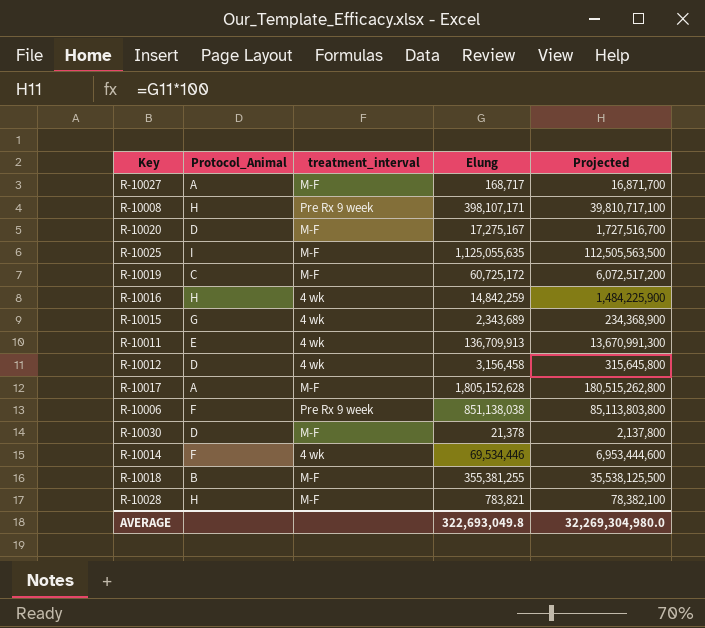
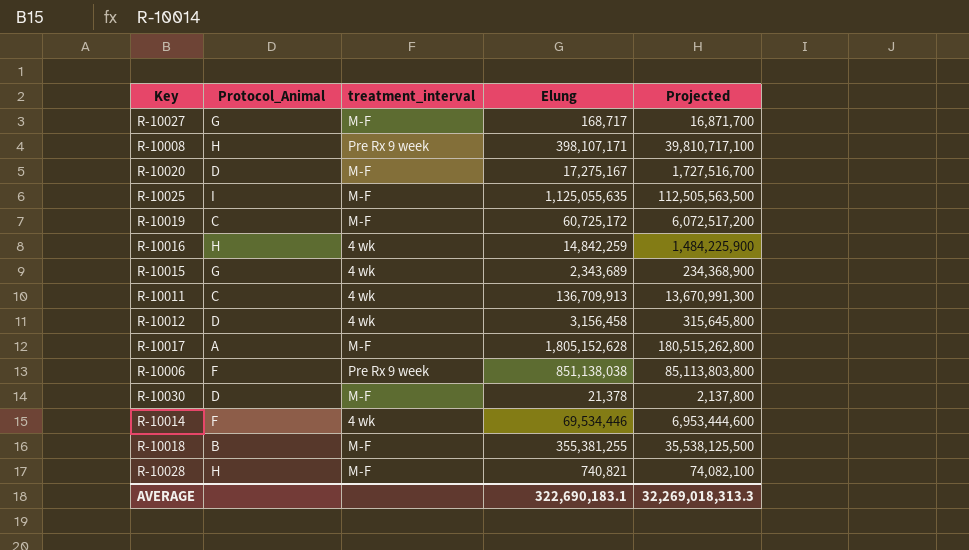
R-10027 | Protocol_Animal: A -> G
R-10011 | Protocol_Animal: E -> C
R-10028 | Elung: 783,821 -> 740,821
R-10028 | Projected: 78,382,100 -> 74,082,100
AVERAGE | Elung: 322,693,049.8 -> 322,690,183.1
AVERAGE | Projected: 32,269,304,980.0 -> 32,269,018,313.3

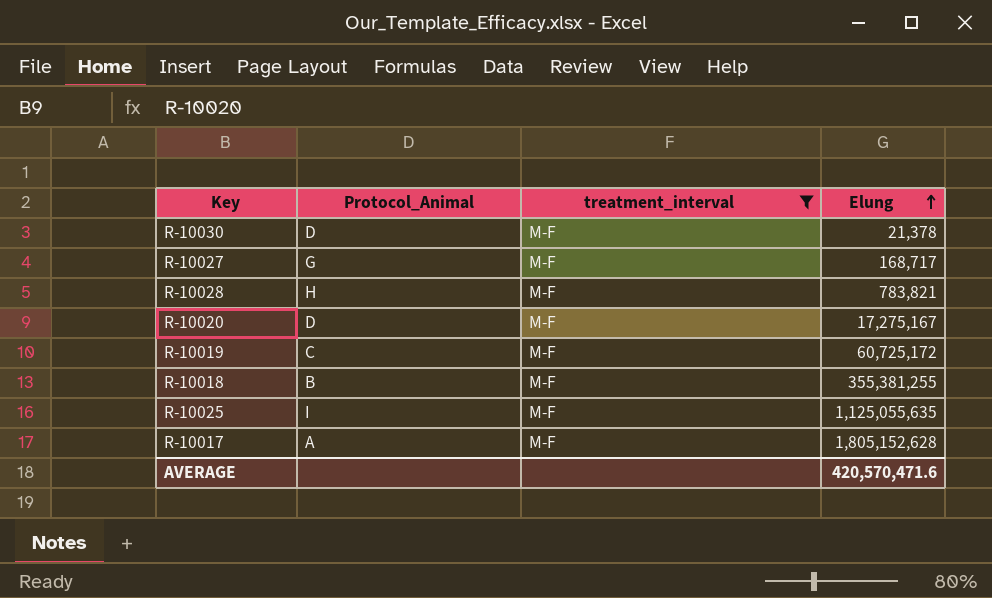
filter: none -> treatment_interval = M-F
row order: none -> Elung ascending
column Projected | formula: [Elung] * 100 -> none
R-10028 | Elung: 740,821 -> 783,821
AVERAGE | Elung: 322,690,183.1 -> 420,570,471.6

